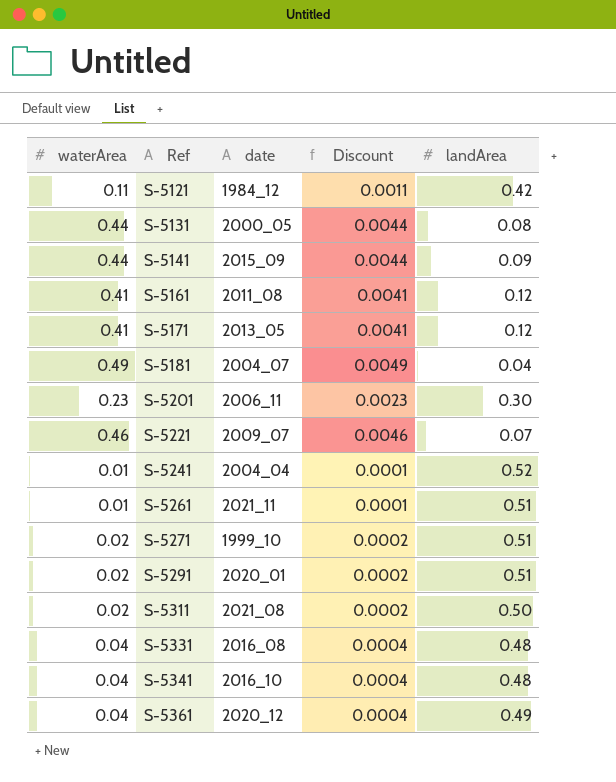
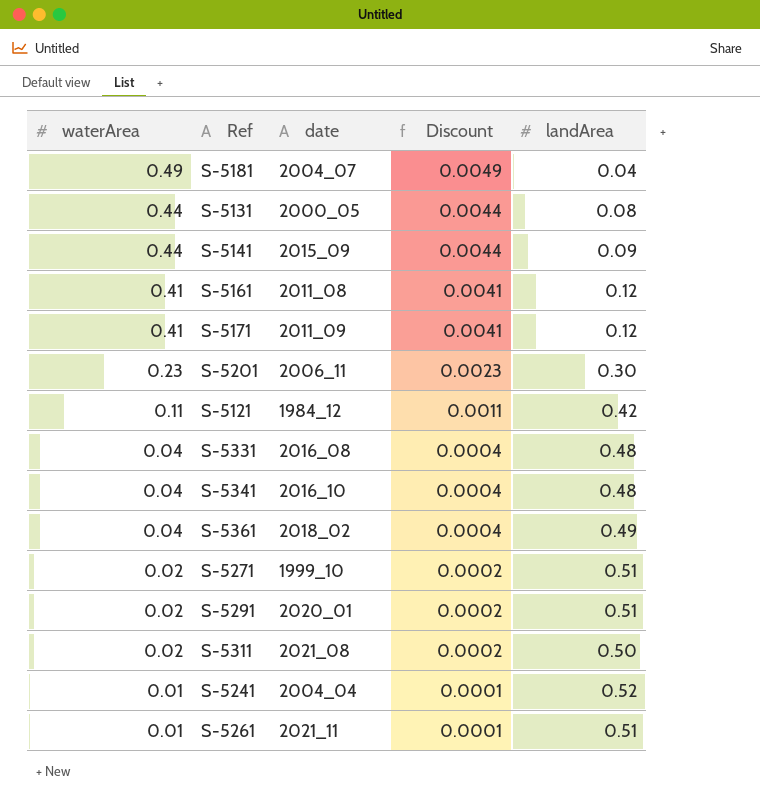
row order: Ref ascending -> waterArea descending
row S-5221: 0.46 | 2009_07 | 0.0046 | 0.07 -> none
S-5171 | date: 2013_05 -> 2011_09
S-5361 | date: 2020_12 -> 2018_02

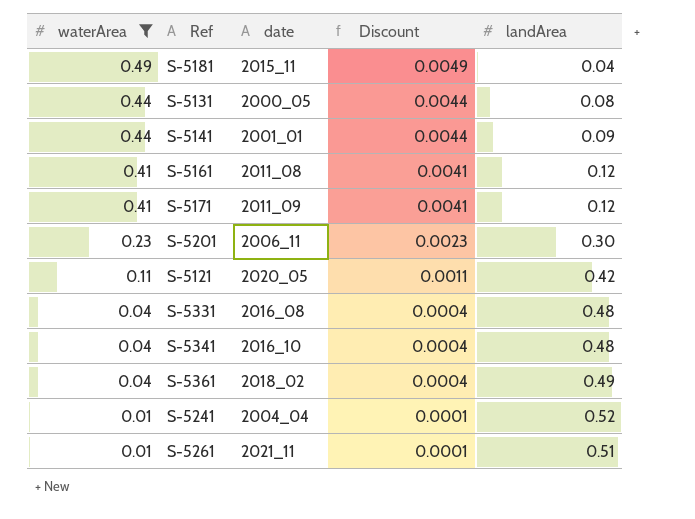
filter: none -> waterArea != 0.02
S-5181 | date: 2004_07 -> 2015_11
S-5141 | date: 2015_09 -> 2001_01
S-5121 | date: 1984_12 -> 2020_05

